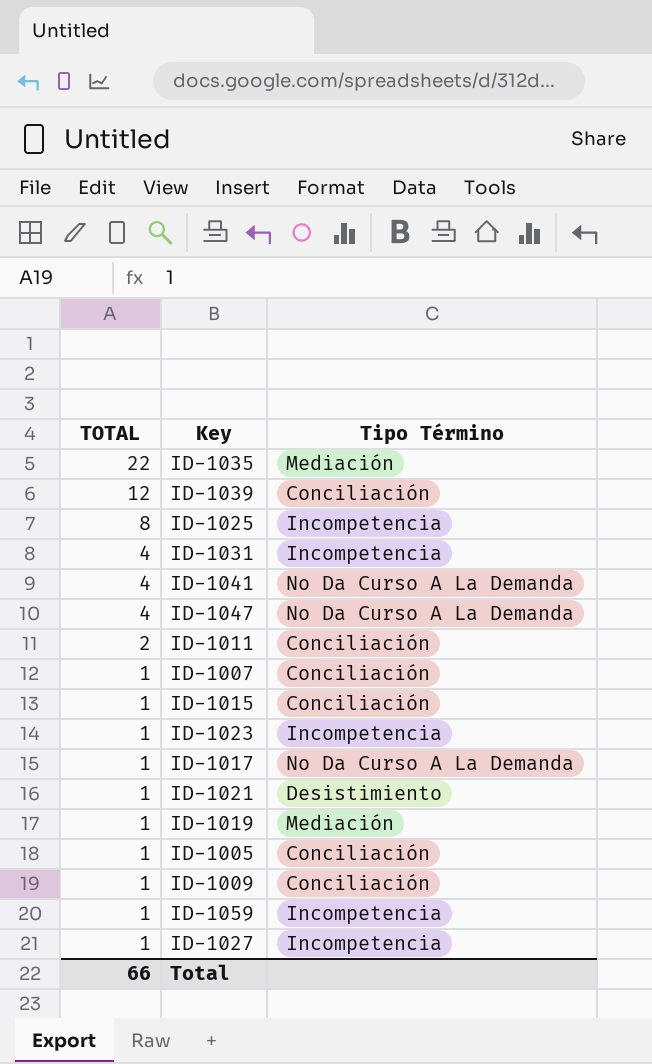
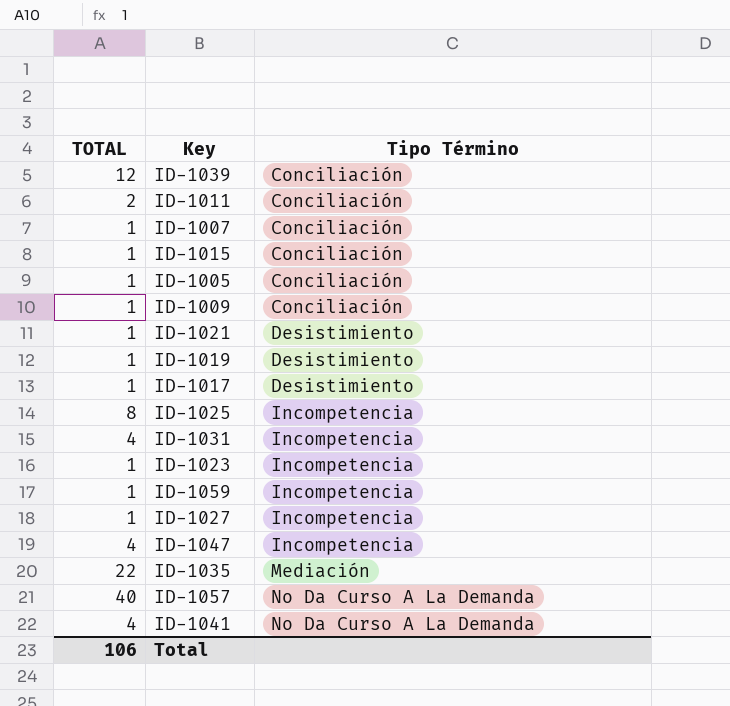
row order: TOTAL descending -> Tipo Término ascending
ID-1019 | Tipo Término: Mediación -> Desistimiento
ID-1017 | Tipo Término: No Da Curso A La Demanda -> Desistimiento
ID-1047 | Tipo Término: No Da Curso A La Demanda -> Incompetencia
row ID-1057: none -> 40 | No Da Curso A La Demanda
Total | TOTAL: 66 -> 106

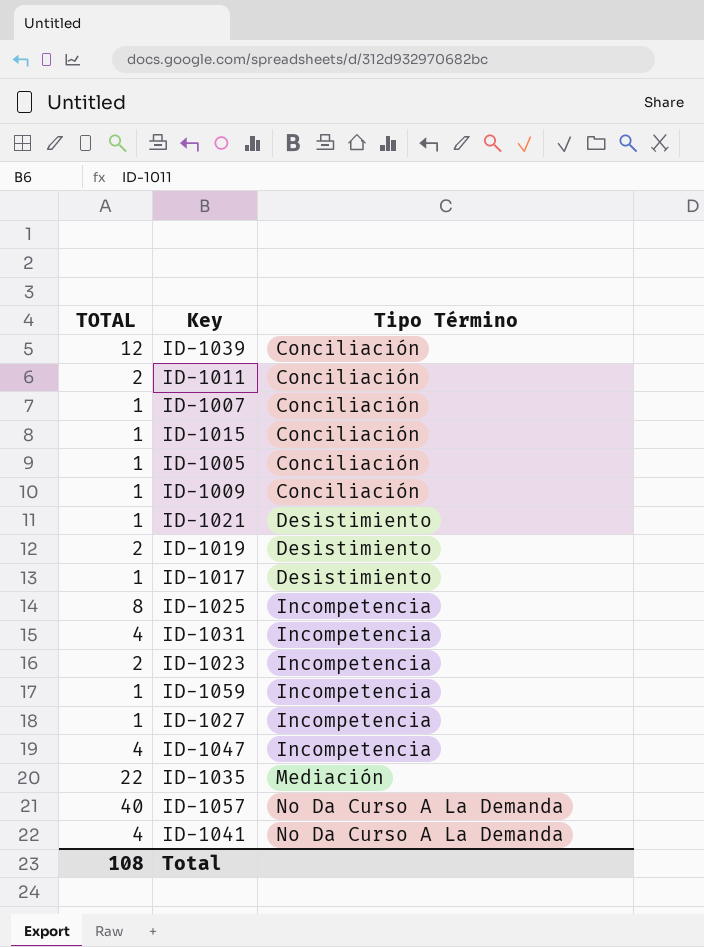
ID-1019 | TOTAL: 1 -> 2
ID-1023 | TOTAL: 1 -> 2
Total | TOTAL: 106 -> 108

